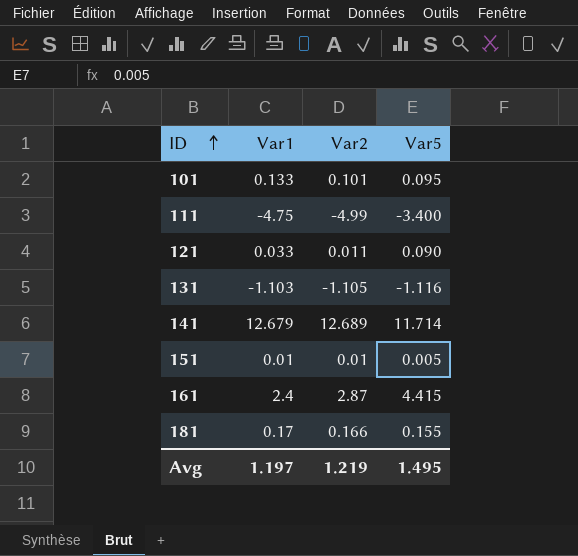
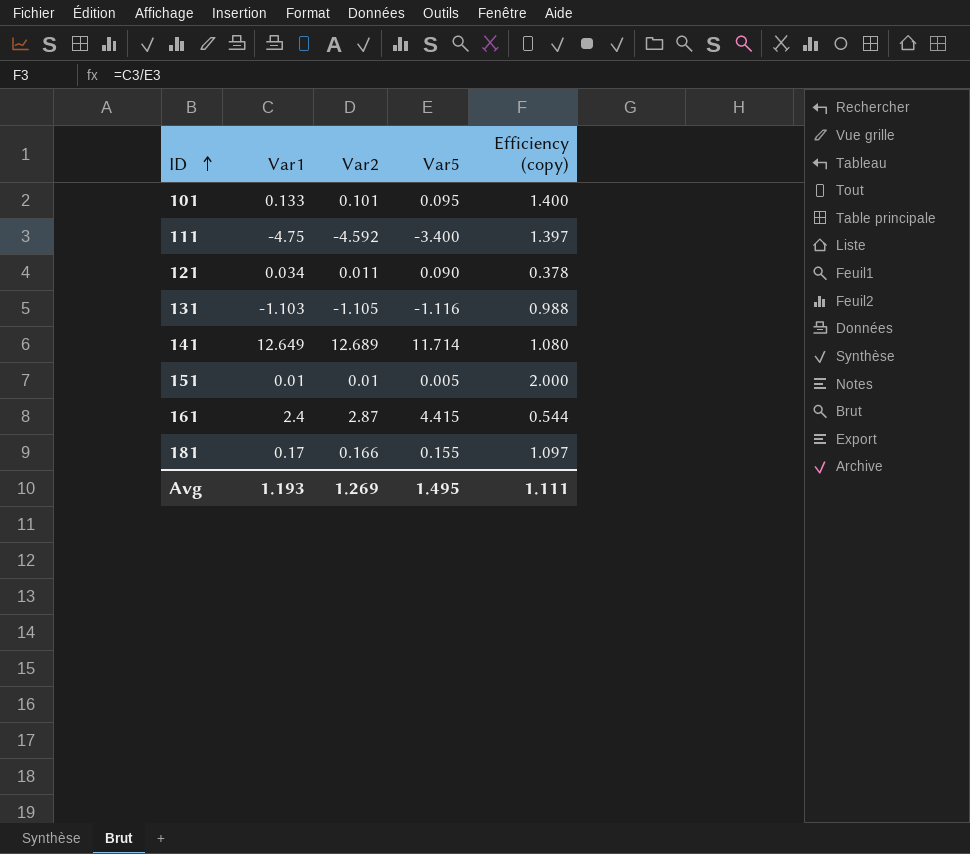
column Efficiency (copy) | formula: none -> [Var1] / [Var5]
111 | Var2: -4.99 -> -4.592
121 | Var1: 0.033 -> 0.034
141 | Var1: 12.679 -> 12.649
Avg | Var1: 1.197 -> 1.193
Avg | Var2: 1.219 -> 1.269

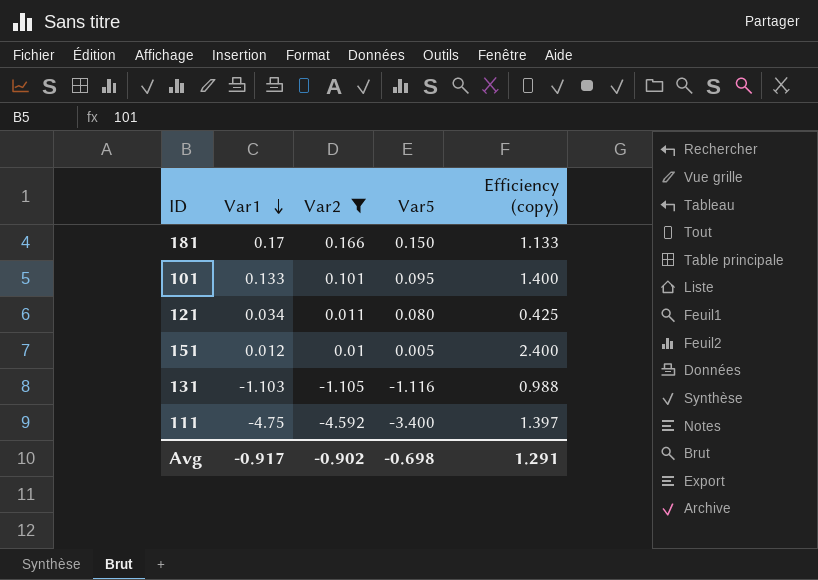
filter: none -> Var2 <= 0.166
row order: ID ascending -> Var1 descending
181 | Var5: 0.155 -> 0.150
181 | Efficiency (copy): 1.097 -> 1.133
121 | Var5: 0.090 -> 0.080
121 | Efficiency (copy): 0.378 -> 0.425
151 | Var1: 0.01 -> 0.012
151 | Efficiency (copy): 2.000 -> 2.400
Avg | Var1: 1.193 -> -0.917
Avg | Var2: 1.269 -> -0.902
Avg | Var5: 1.495 -> -0.698
Avg | Efficiency (copy): 1.111 -> 1.291

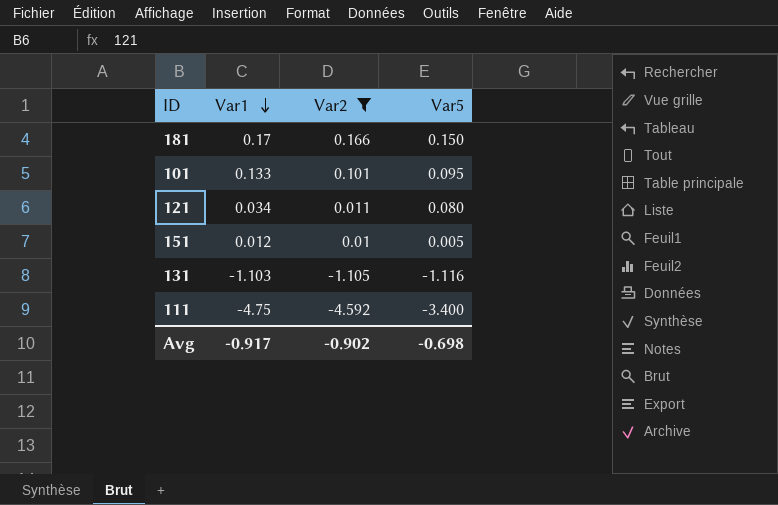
column Efficiency (copy) | formula: [Var1] / [Var5] -> none

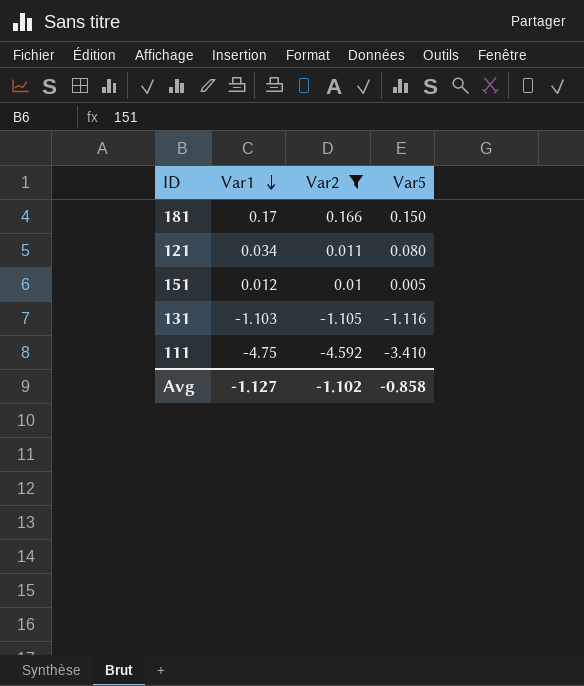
row 101: 0.133 | 0.101 | 0.095 -> none
111 | Var5: -3.400 -> -3.410
Avg | Var1: -0.917 -> -1.127
Avg | Var2: -0.902 -> -1.102
Avg | Var5: -0.698 -> -0.858

